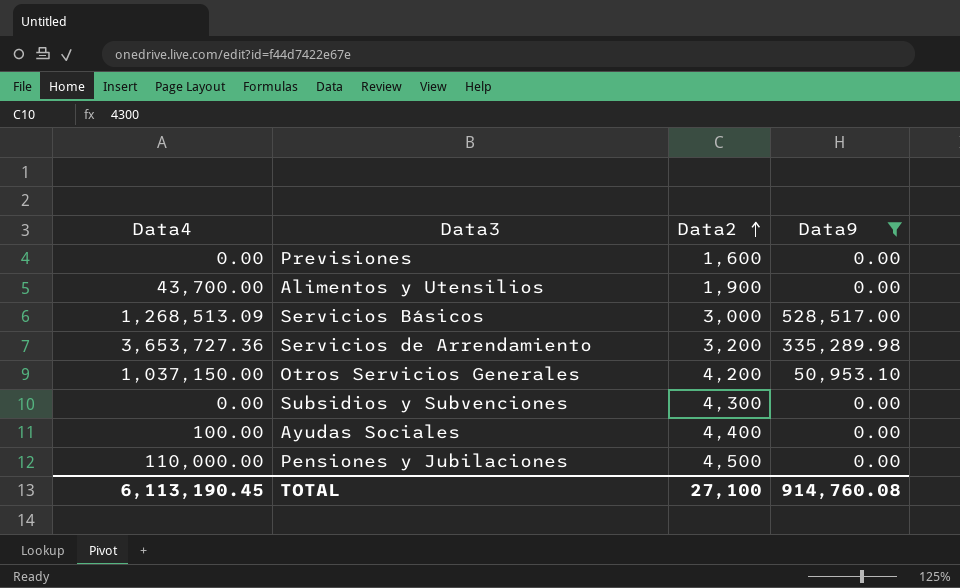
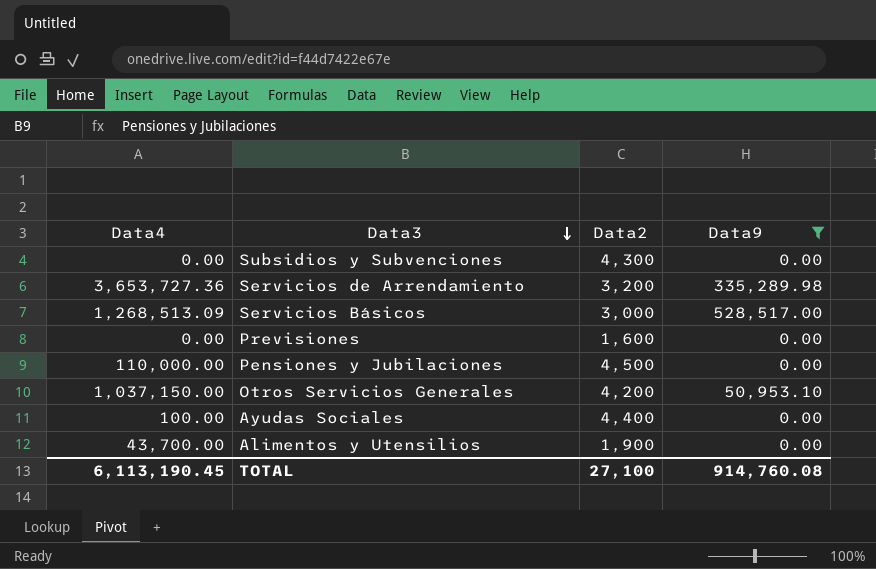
row order: Data2 ascending -> Data3 descending

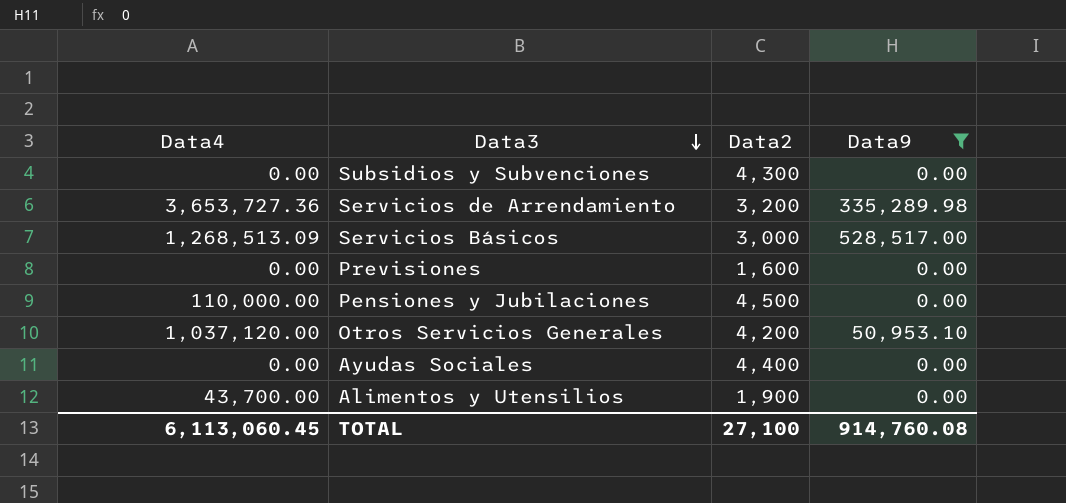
Otros Servicios Generales | Data4: 1,037,150.00 -> 1,037,120.00
Ayudas Sociales | Data4: 100.00 -> 0.00
TOTAL | Data4: 6,113,190.45 -> 6,113,060.45

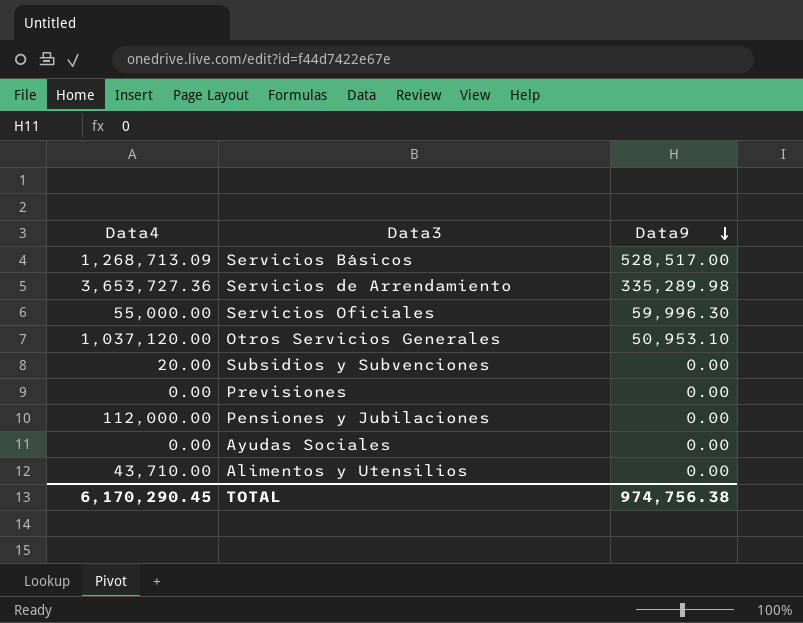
filter: Data9 != 59,996.30 -> none
row order: Data3 descending -> Data9 descending
column Data2 | position: 3 -> none
Servicios Básicos | Data4: 1,268,513.09 -> 1,268,713.09
Subsidios y Subvenciones | Data4: 0.00 -> 20.00
Pensiones y Jubilaciones | Data4: 110,000.00 -> 112,000.00
Alimentos y Utensilios | Data4: 43,700.00 -> 43,710.00
TOTAL | Data4: 6,113,060.45 -> 6,170,290.45
TOTAL | Data9: 914,760.08 -> 974,756.38

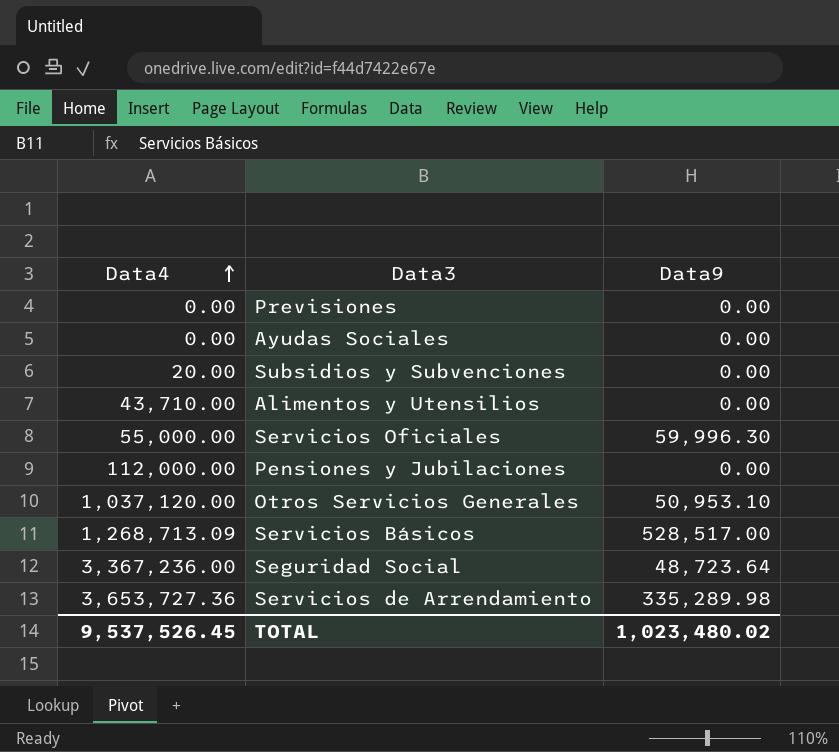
row order: Data9 descending -> Data4 ascending
row Seguridad Social: none -> 3,367,236.00 | 48,723.64
TOTAL | Data4: 6,170,290.45 -> 9,537,526.45
TOTAL | Data9: 974,756.38 -> 1,023,480.02

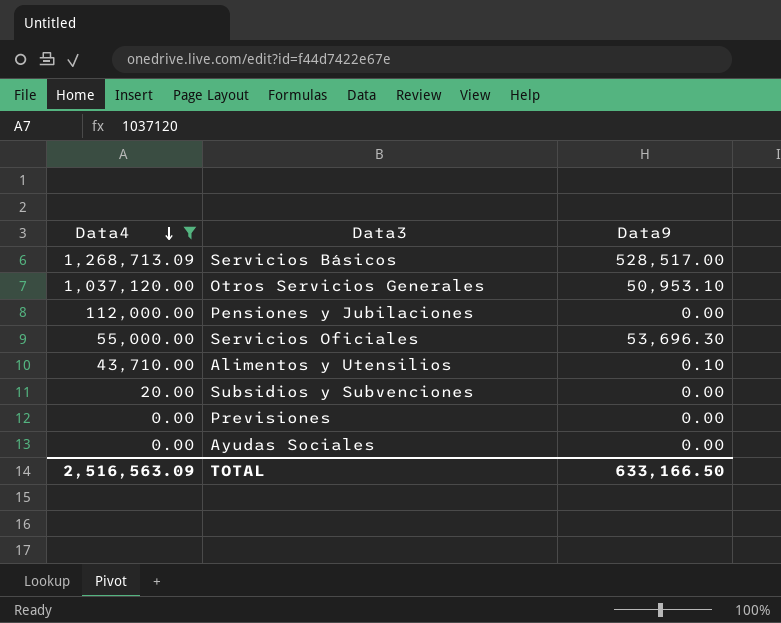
filter: none -> Data4 <= 1,268,713.09
row order: Data4 ascending -> Data4 descending
Servicios Oficiales | Data9: 59,996.30 -> 53,696.30
Alimentos y Utensilios | Data9: 0.00 -> 0.10
TOTAL | Data4: 9,537,526.45 -> 2,516,563.09
TOTAL | Data9: 1,023,480.02 -> 633,166.50

